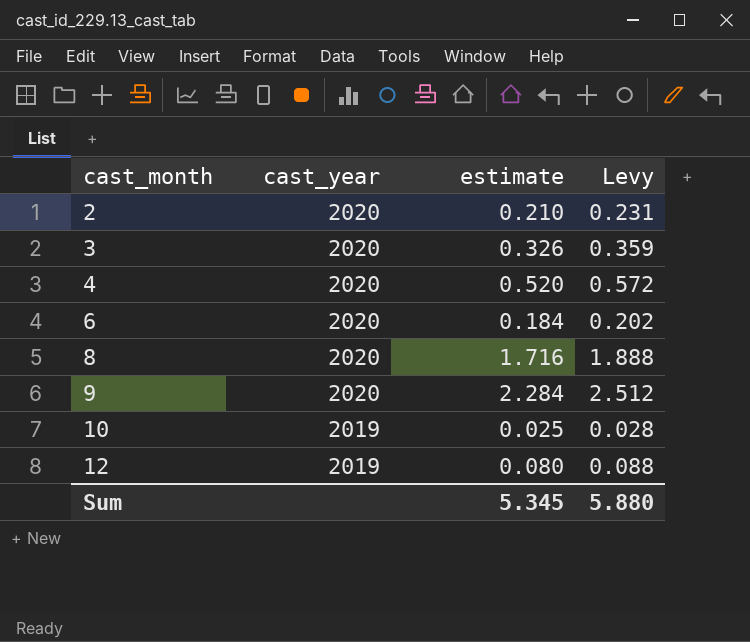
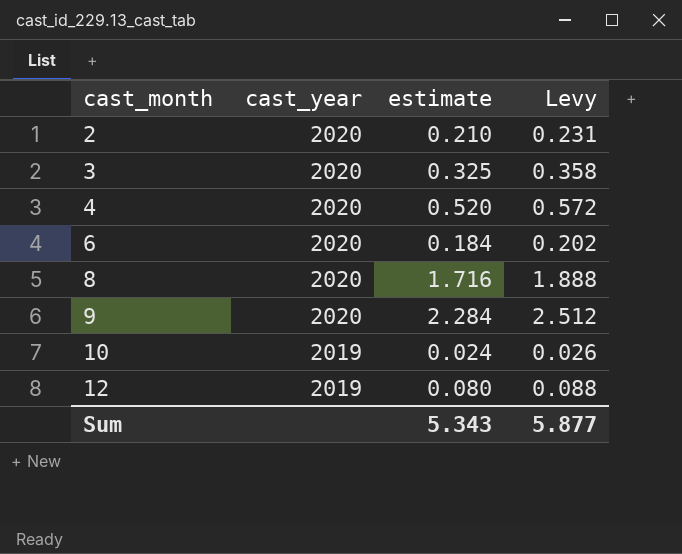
3 | estimate: 0.326 -> 0.325
3 | Levy: 0.359 -> 0.358
10 | estimate: 0.025 -> 0.024
10 | Levy: 0.028 -> 0.026
Sum | estimate: 5.345 -> 5.343
Sum | Levy: 5.880 -> 5.877

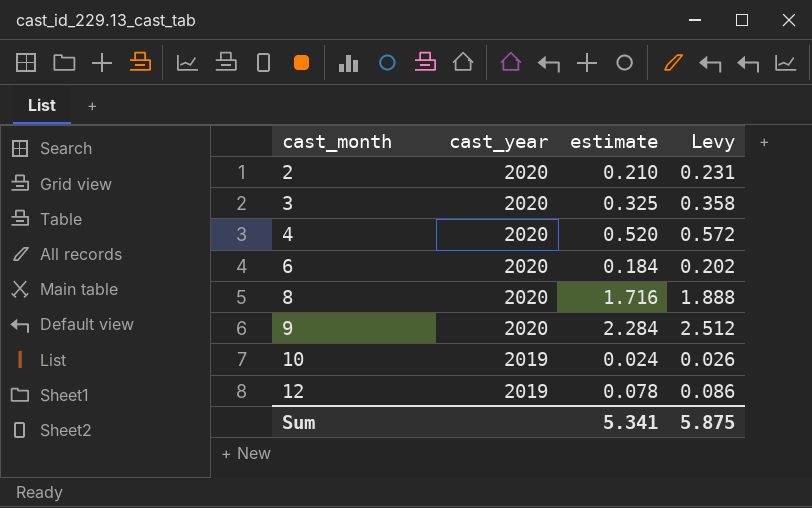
12 | estimate: 0.080 -> 0.078
12 | Levy: 0.088 -> 0.086
Sum | estimate: 5.343 -> 5.341
Sum | Levy: 5.877 -> 5.875

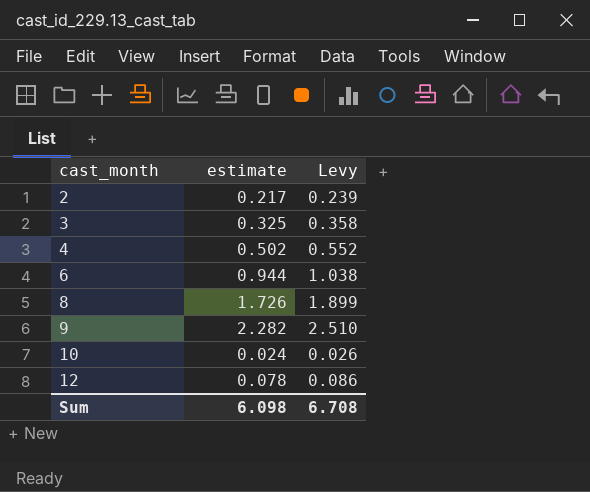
column cast_year | position: 2 -> none
2 | estimate: 0.210 -> 0.217
2 | Levy: 0.231 -> 0.239
4 | estimate: 0.520 -> 0.502
4 | Levy: 0.572 -> 0.552
6 | estimate: 0.184 -> 0.944
6 | Levy: 0.202 -> 1.038
8 | estimate: 1.716 -> 1.726
8 | Levy: 1.888 -> 1.899
9 | estimate: 2.284 -> 2.282
9 | Levy: 2.512 -> 2.510
Sum | estimate: 5.341 -> 6.098
Sum | Levy: 5.875 -> 6.708

